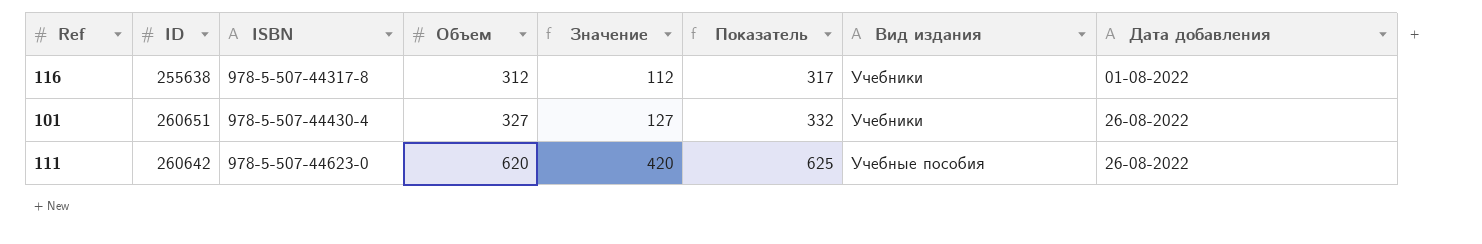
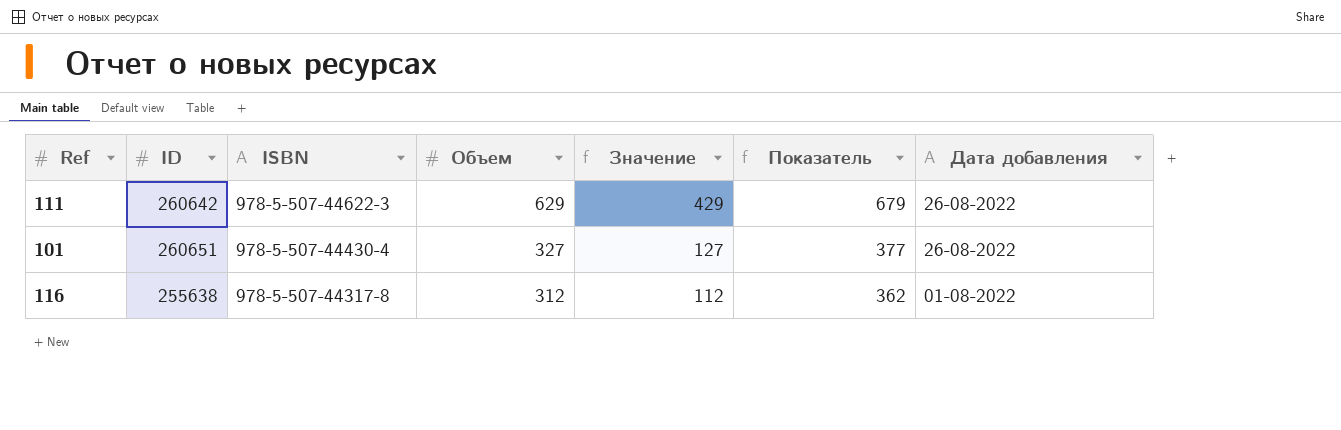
row order: ISBN ascending -> ISBN descending
column Вид издания | position: 7 -> none
column Показатель | formula: [Объем] + 5 -> [Объем] + 50
111 | ISBN: 978-5-507-44623-0 -> 978-5-507-44622-3
111 | Объем: 620 -> 629
111 | Значение: 420 -> 429

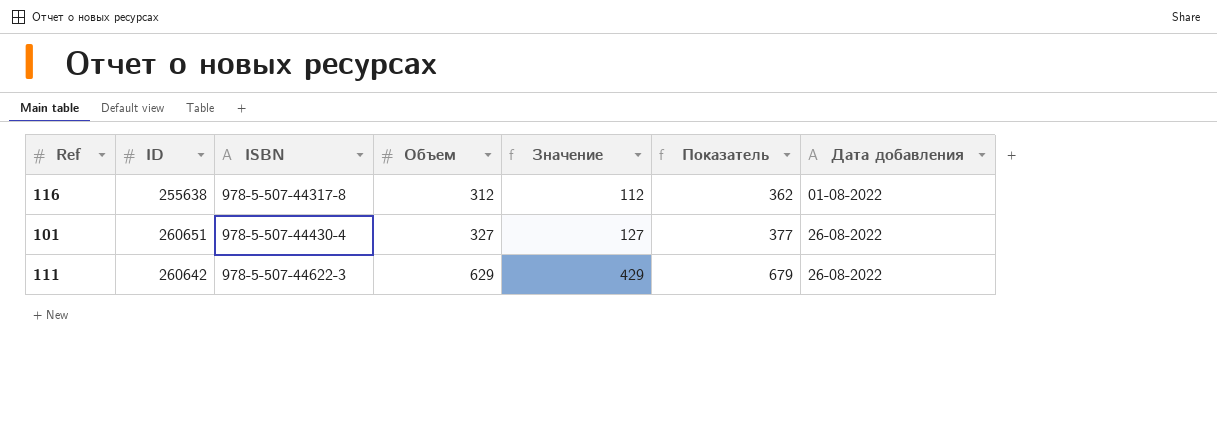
row order: ISBN descending -> ISBN ascending

